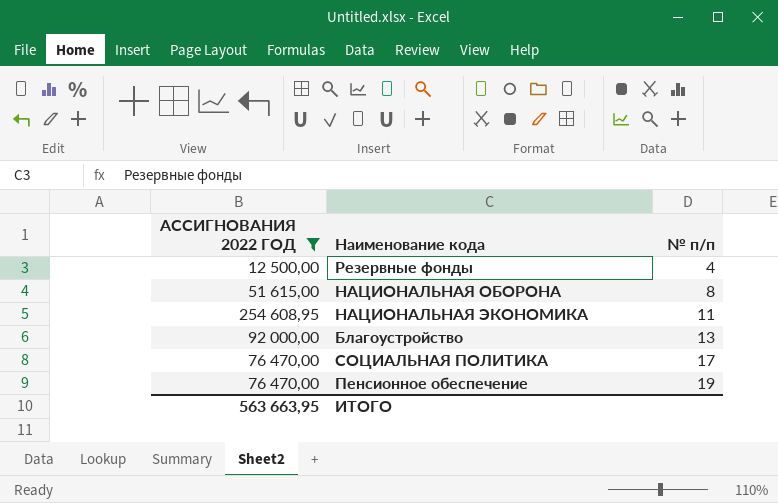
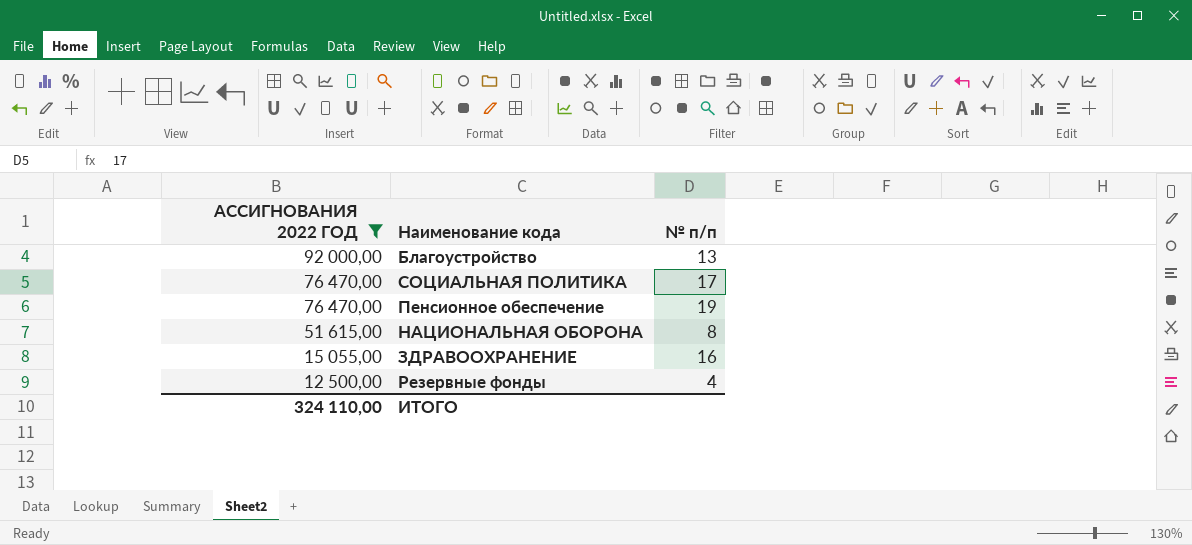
row order: № п/п ascending -> АССИГНОВАНИЯ 2022 ГОД descending
row НАЦИОНАЛЬНАЯ ЭКОНОМИКА: 254 608,95 | 11 -> none
row ЗДРАВООХРАНЕНИЕ: none -> 15 055,00 | 16
ИТОГО | АССИГНОВАНИЯ 2022 ГОД: 563 663,95 -> 324 110,00

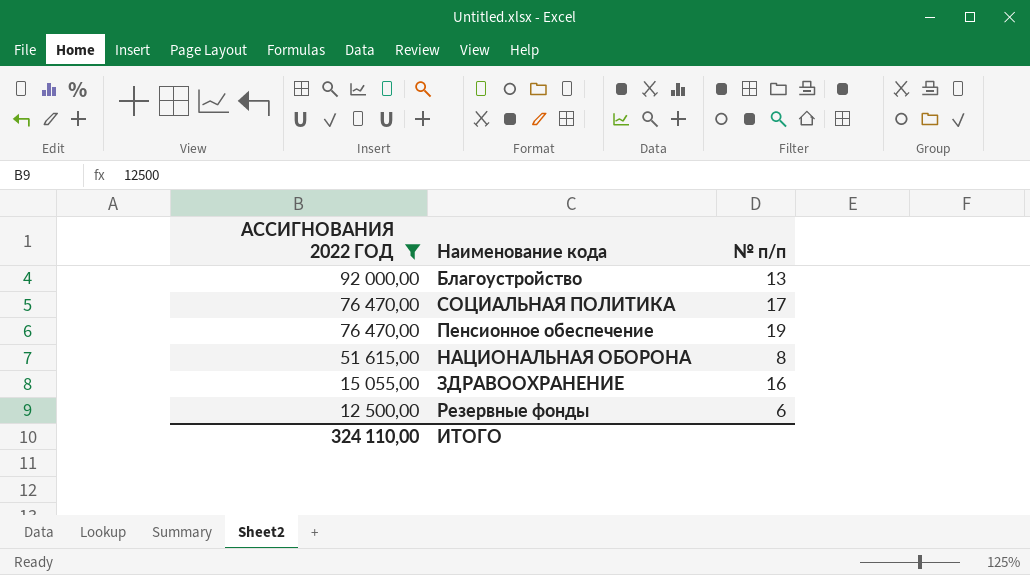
Резервные фонды | № п/п: 4 -> 6

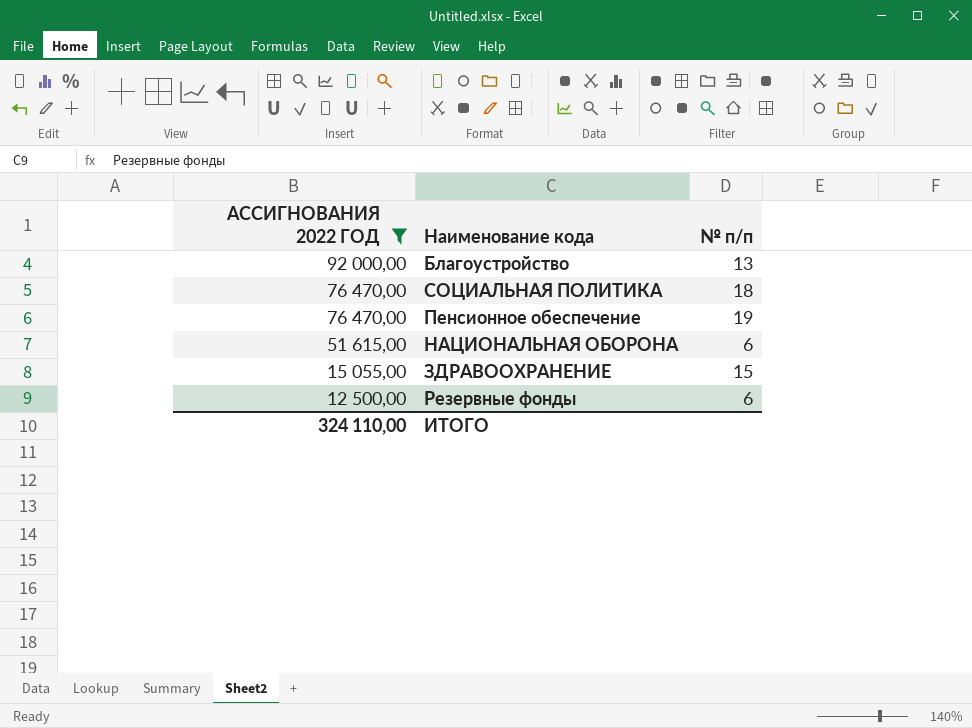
СОЦИАЛЬНАЯ ПОЛИТИКА | № п/п: 17 -> 18
НАЦИОНАЛЬНАЯ ОБОРОНА | № п/п: 8 -> 6
ЗДРАВООХРАНЕНИЕ | № п/п: 16 -> 15

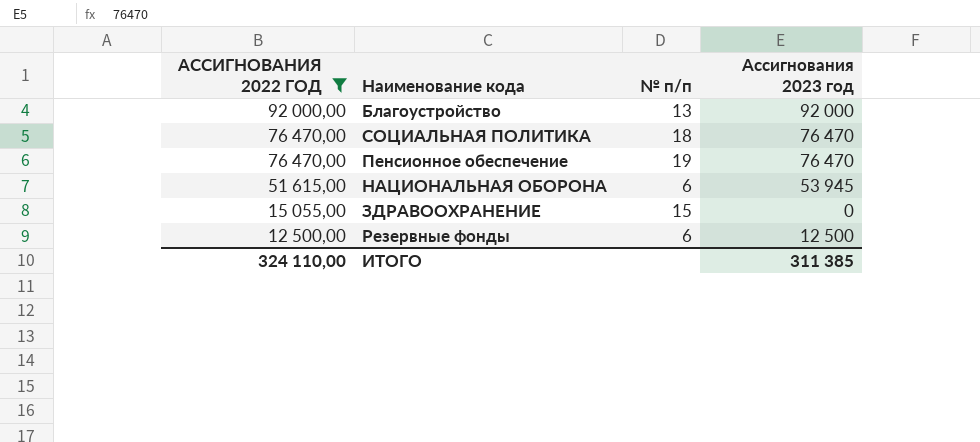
column Ассигнования 2023 год | position: none -> 4

